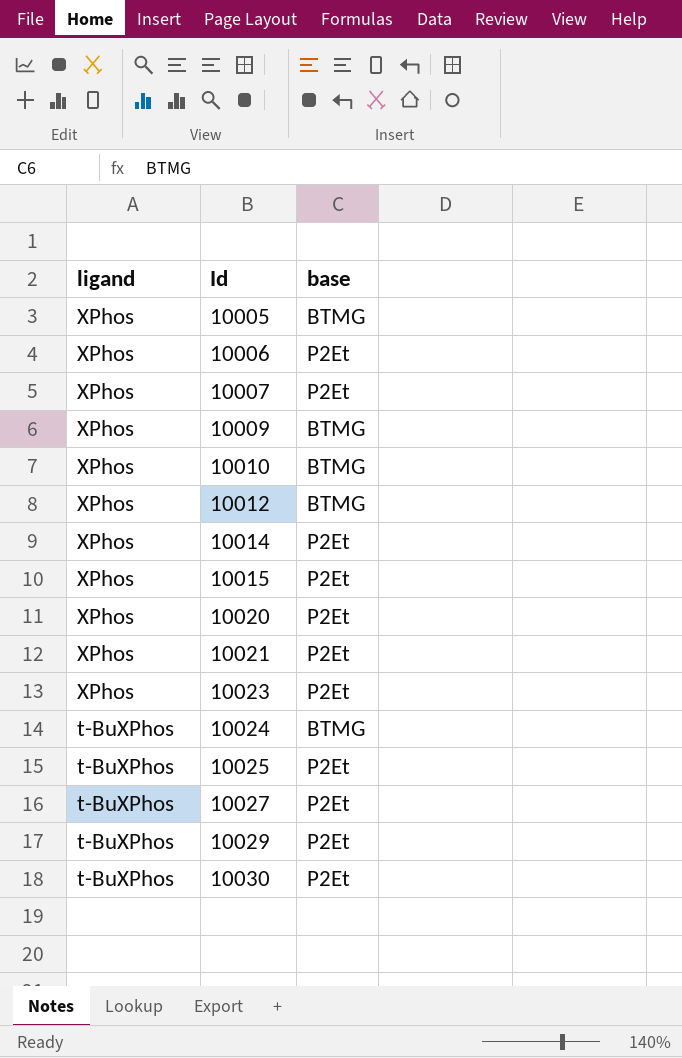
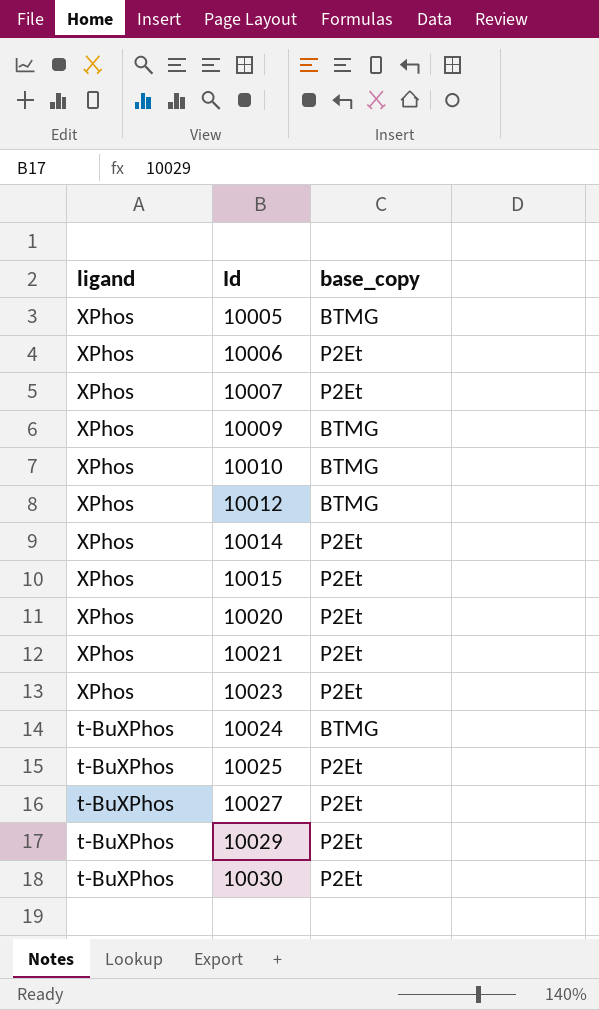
column name: base -> base_copy

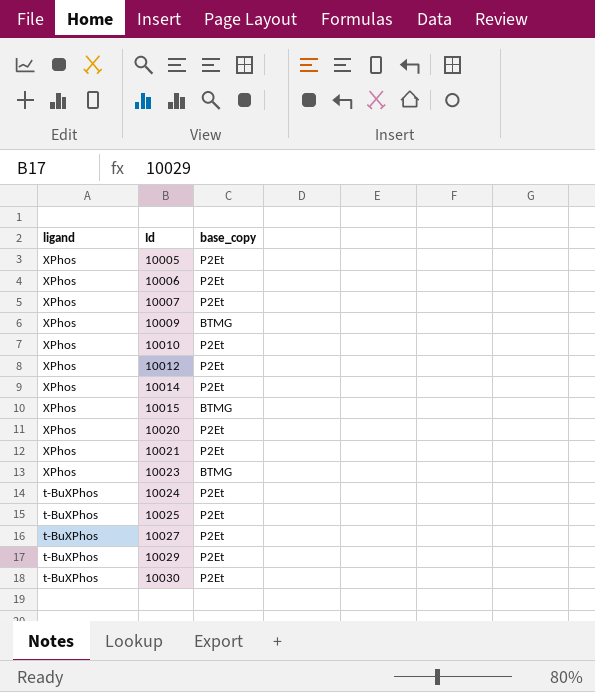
10005 | base_copy: BTMG -> P2Et
10010 | base_copy: BTMG -> P2Et
10012 | base_copy: BTMG -> P2Et
10015 | base_copy: P2Et -> BTMG
10023 | base_copy: P2Et -> BTMG
10024 | base_copy: BTMG -> P2Et

